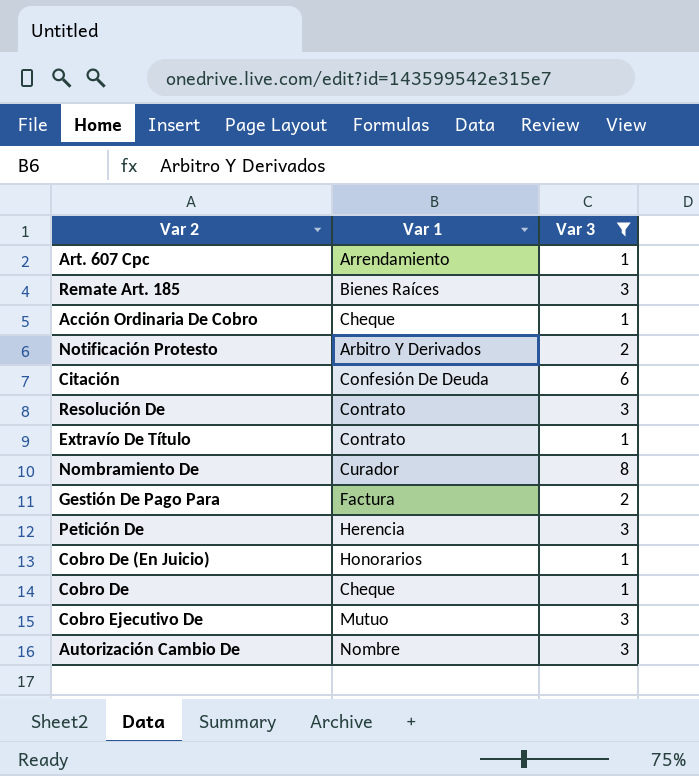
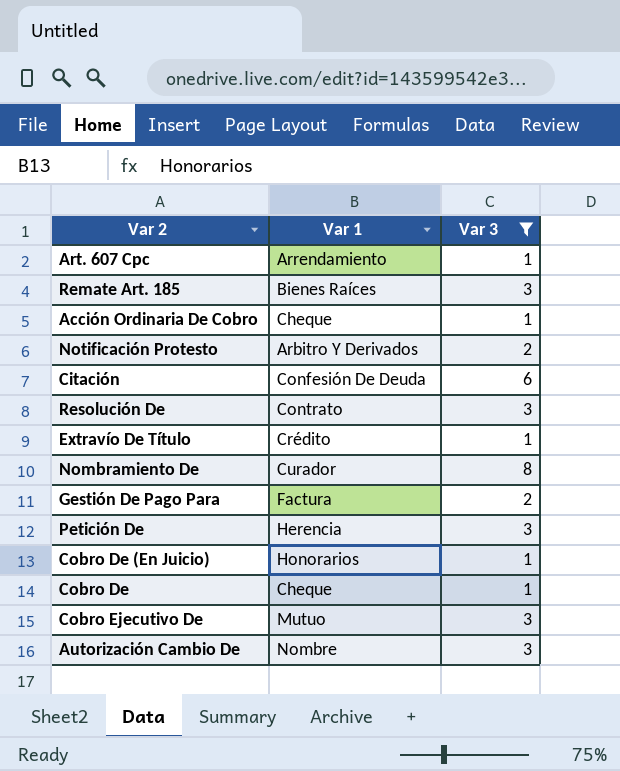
Extravío De Título | Var 1: Contrato -> Crédito

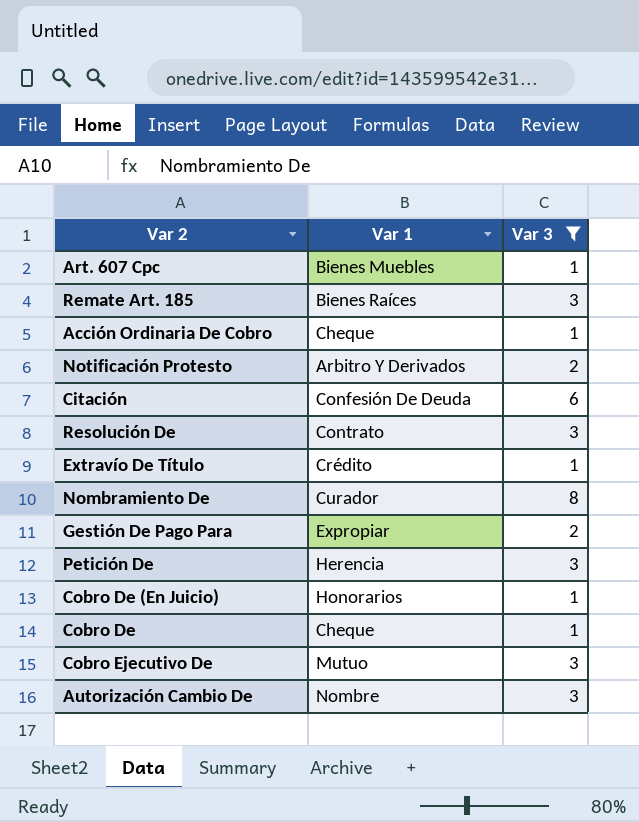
Art. 607 Cpc | Var 1: Arrendamiento -> Bienes Muebles
Gestión De Pago Para | Var 1: Factura -> Expropiar

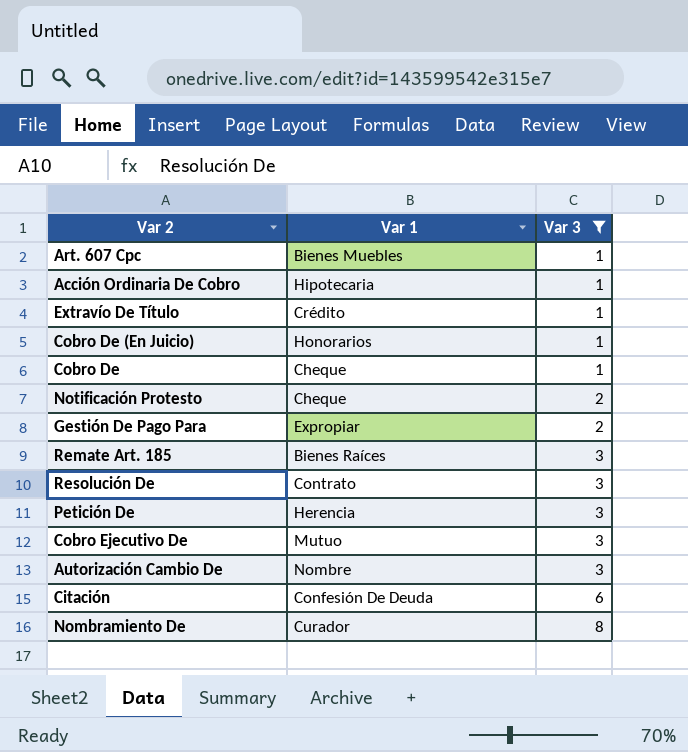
row order: none -> Var 3 ascending
Acción Ordinaria De Cobro | Var 1: Cheque -> Hipotecaria
Notificación Protesto | Var 1: Arbitro Y Derivados -> Cheque

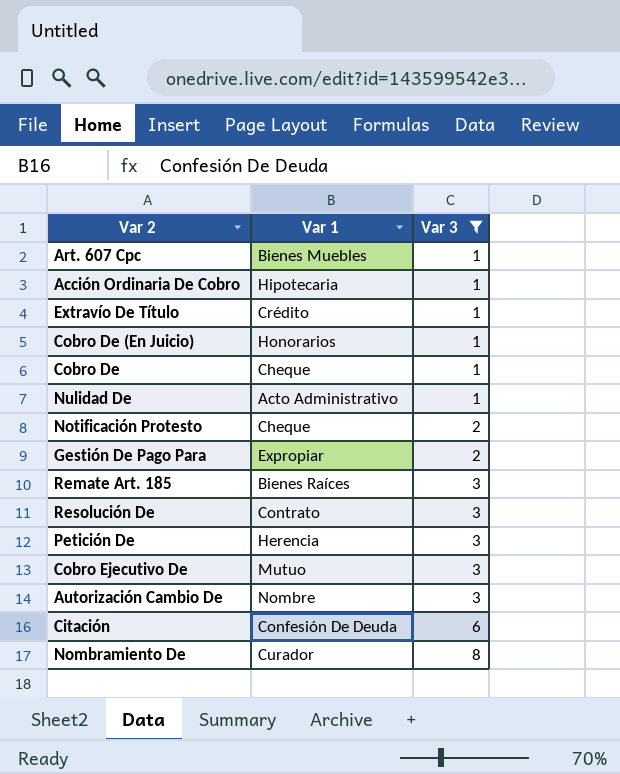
row Nulidad De: none -> Acto Administrativo | 1

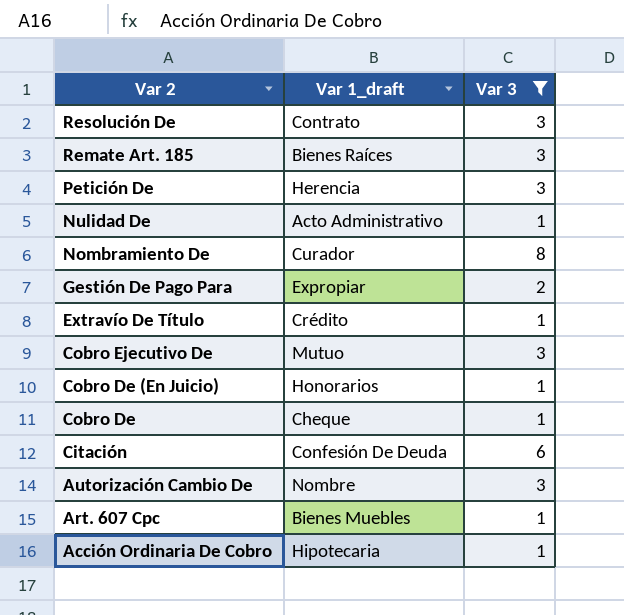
row order: Var 3 ascending -> Var 2 descending
column name: Var 1 -> Var 1_draft
row Notificación Protesto: Cheque | 2 -> none

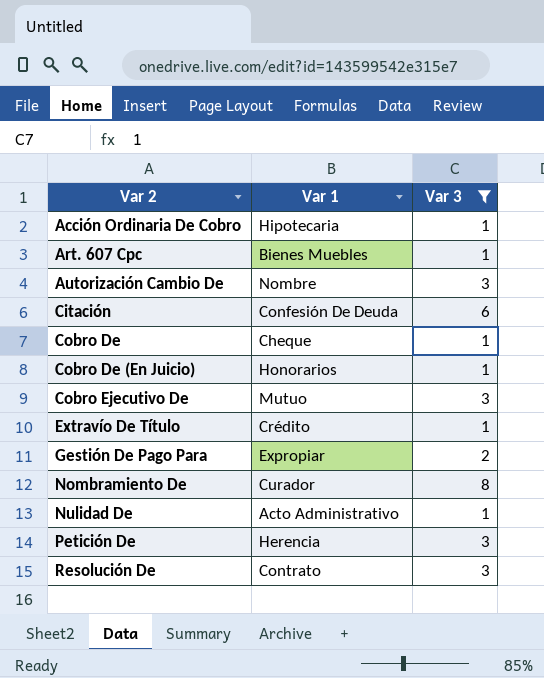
row order: Var 2 descending -> Var 2 ascending
column name: Var 1_draft -> Var 1
row Remate Art. 185: Bienes Raíces | 3 -> none

